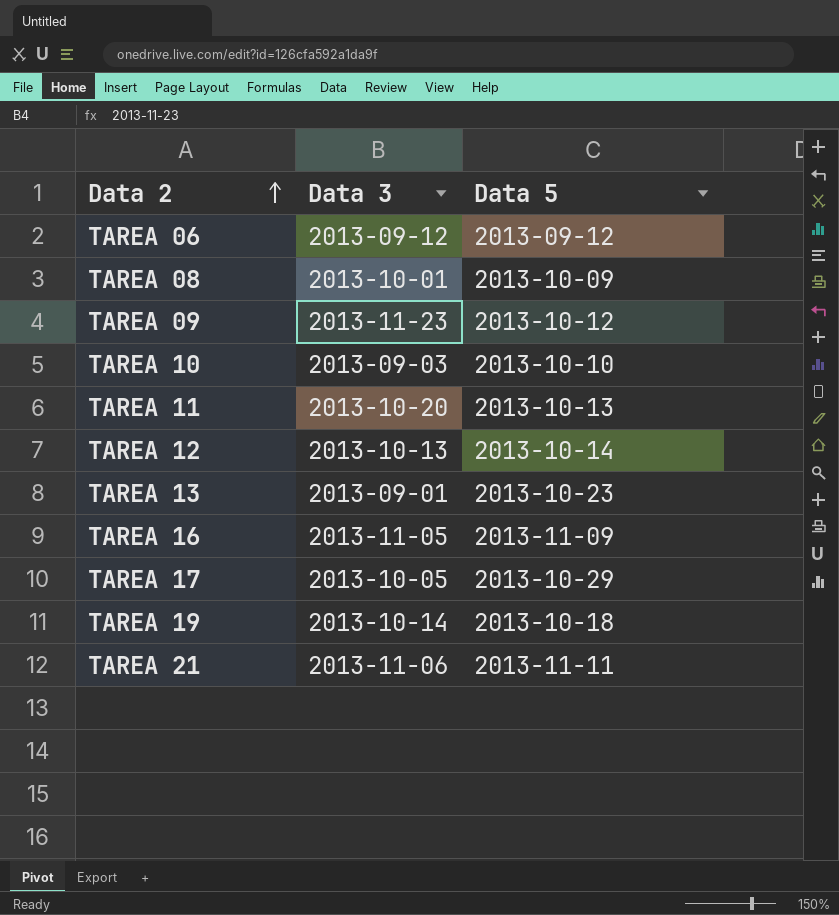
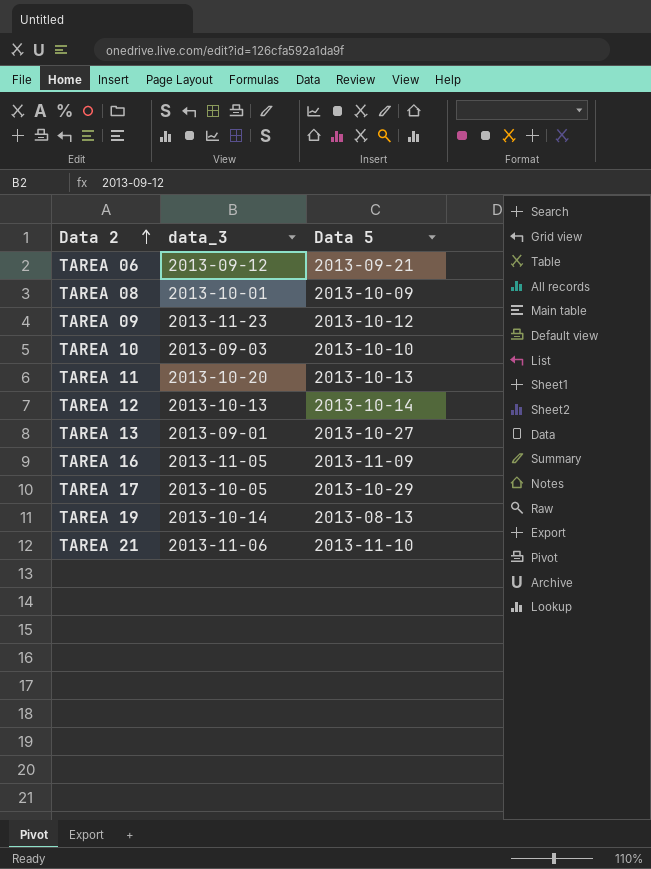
column name: Data 3 -> data_3
TAREA 06 | Data 5: 2013-09-12 -> 2013-09-21
TAREA 13 | Data 5: 2013-10-23 -> 2013-10-27
TAREA 19 | Data 5: 2013-10-18 -> 2013-08-13
TAREA 21 | Data 5: 2013-11-11 -> 2013-11-10

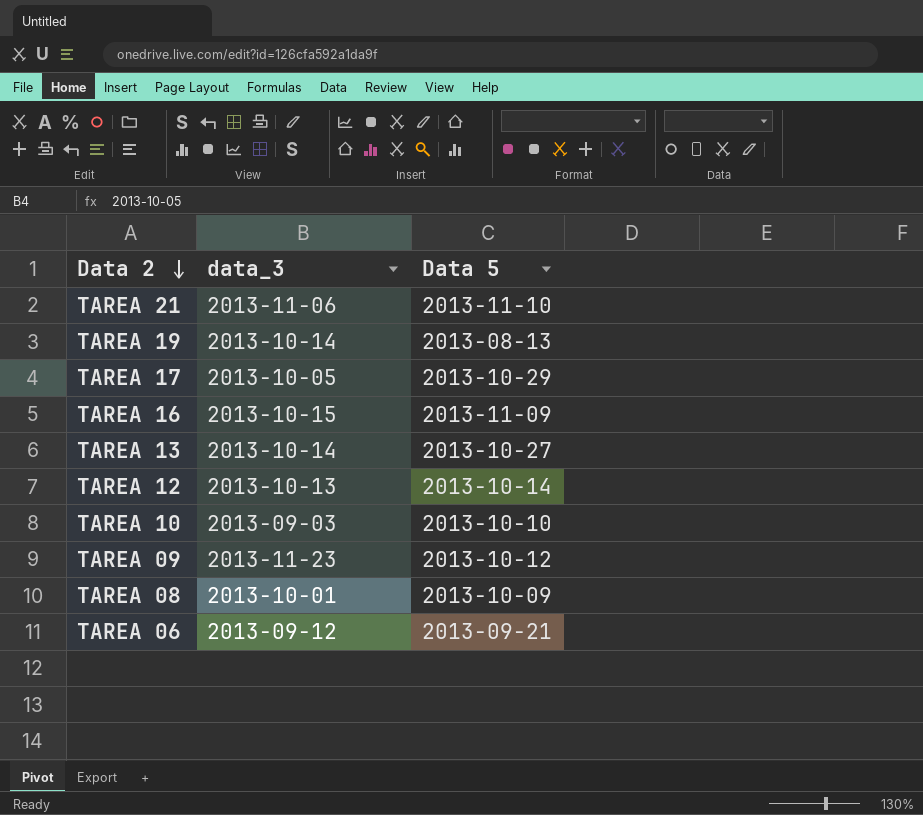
row order: Data 2 ascending -> Data 2 descending
row TAREA 11: 2013-10-20 | 2013-10-13 -> none
TAREA 16 | data_3: 2013-11-05 -> 2013-10-15
TAREA 13 | data_3: 2013-09-01 -> 2013-10-14

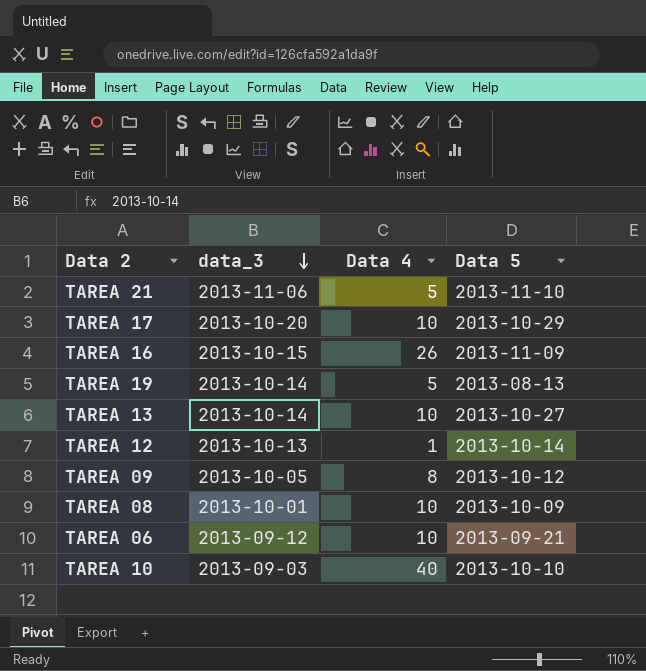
row order: Data 2 descending -> data_3 descending
column Data 4 | position: none -> 3
TAREA 17 | data_3: 2013-10-05 -> 2013-10-20
TAREA 09 | data_3: 2013-11-23 -> 2013-10-05

